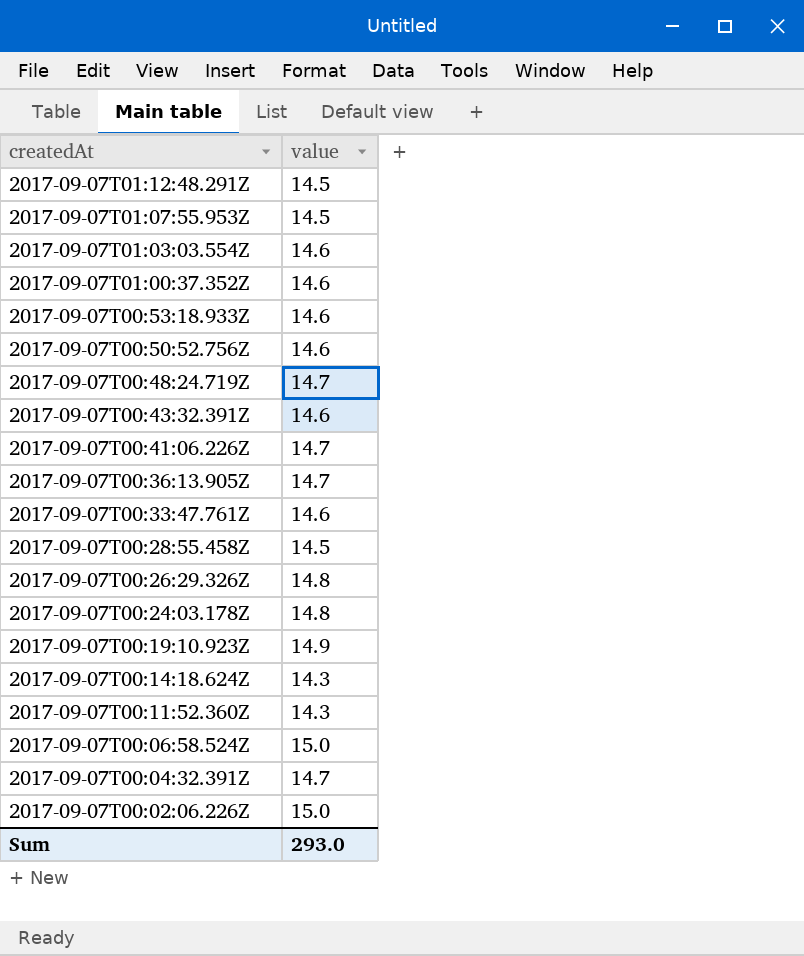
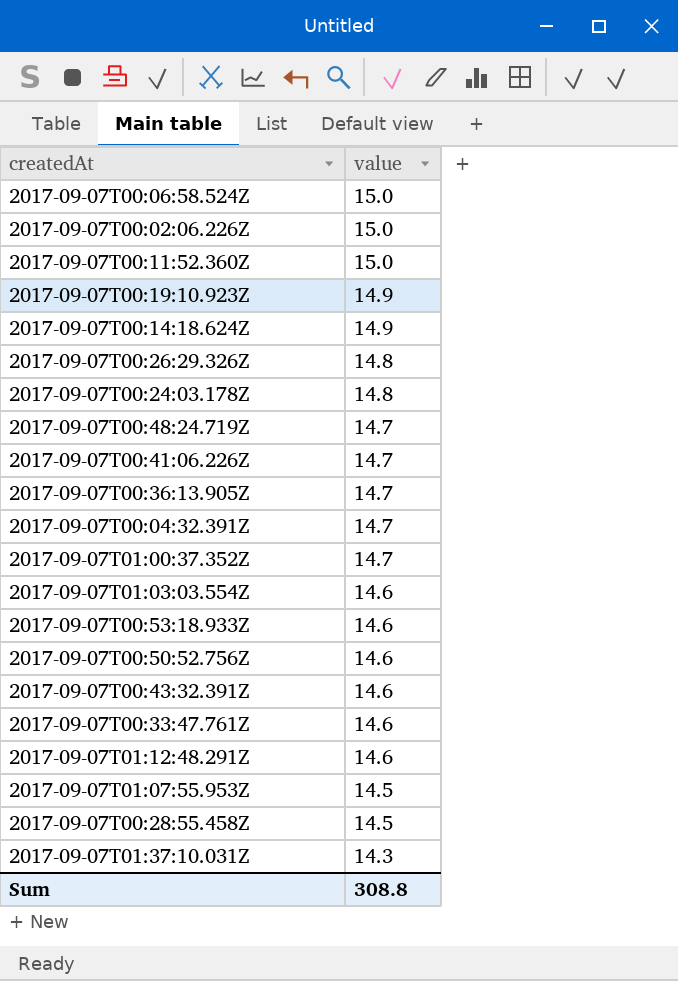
row order: createdAt descending -> value descending
2017-09-07T00:11:52.360Z | value: 14.3 -> 15.0
2017-09-07T00:14:18.624Z | value: 14.3 -> 14.9
2017-09-07T01:00:37.352Z | value: 14.6 -> 14.7
2017-09-07T01:12:48.291Z | value: 14.5 -> 14.6
row 2017-09-07T01:37:10.031Z: none -> 14.3
Sum | value: 293.0 -> 308.8

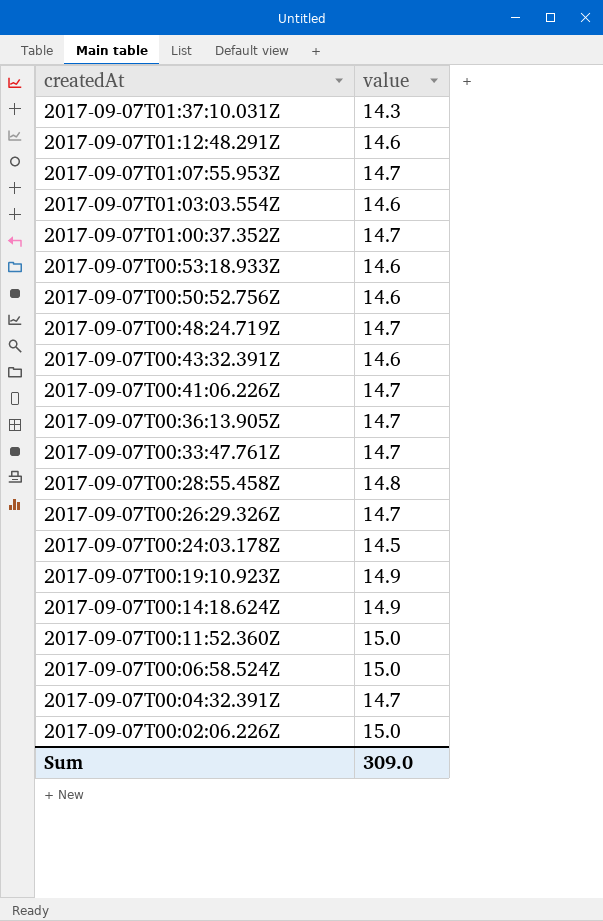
row order: value descending -> createdAt descending
2017-09-07T01:07:55.953Z | value: 14.5 -> 14.7
2017-09-07T00:33:47.761Z | value: 14.6 -> 14.7
2017-09-07T00:28:55.458Z | value: 14.5 -> 14.8
2017-09-07T00:26:29.326Z | value: 14.8 -> 14.7
2017-09-07T00:24:03.178Z | value: 14.8 -> 14.5
Sum | value: 308.8 -> 309.0

